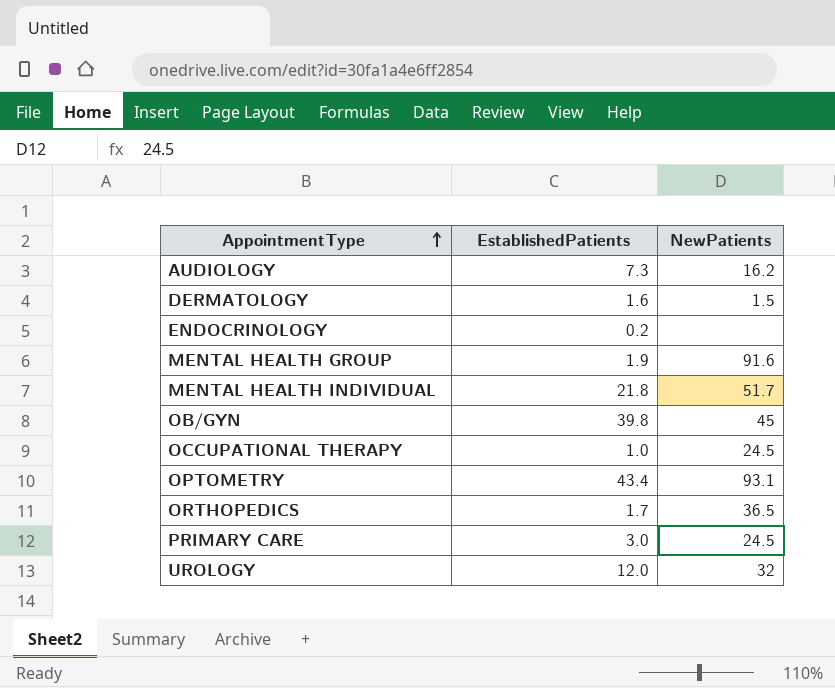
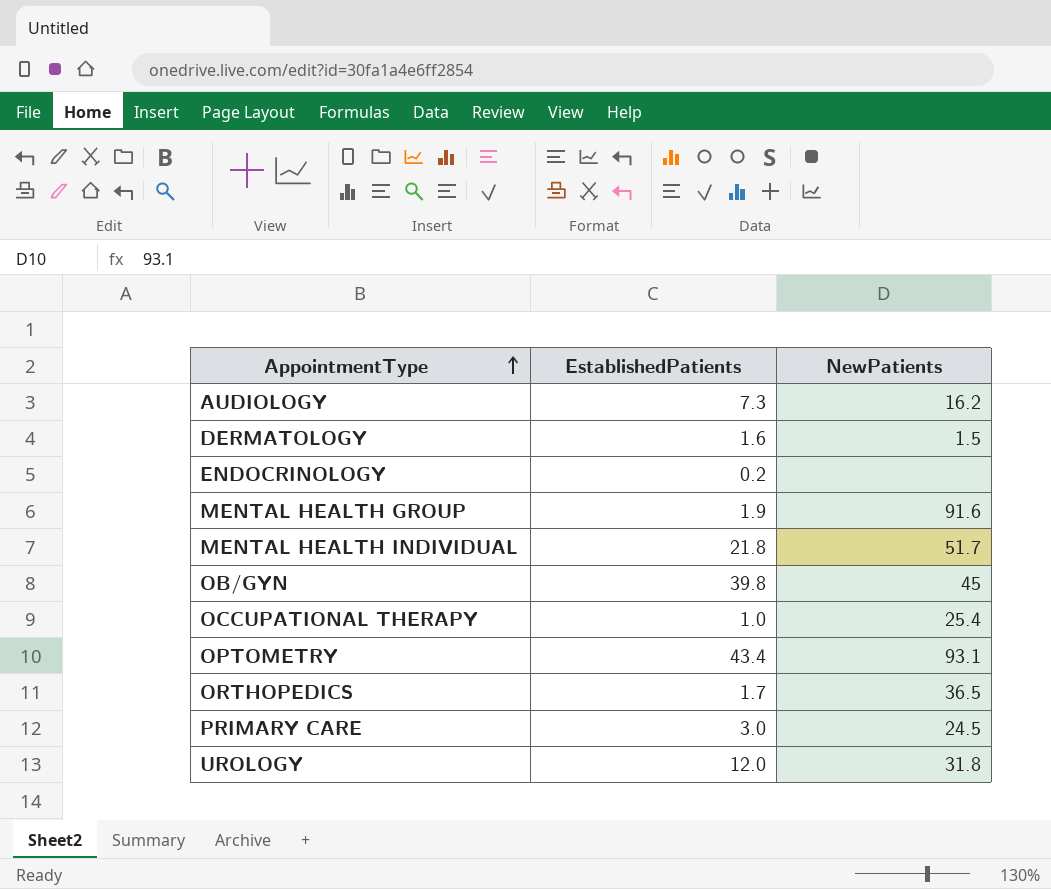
OCCUPATIONAL THERAPY | NewPatients: 24.5 -> 25.4
UROLOGY | NewPatients: 32 -> 31.8

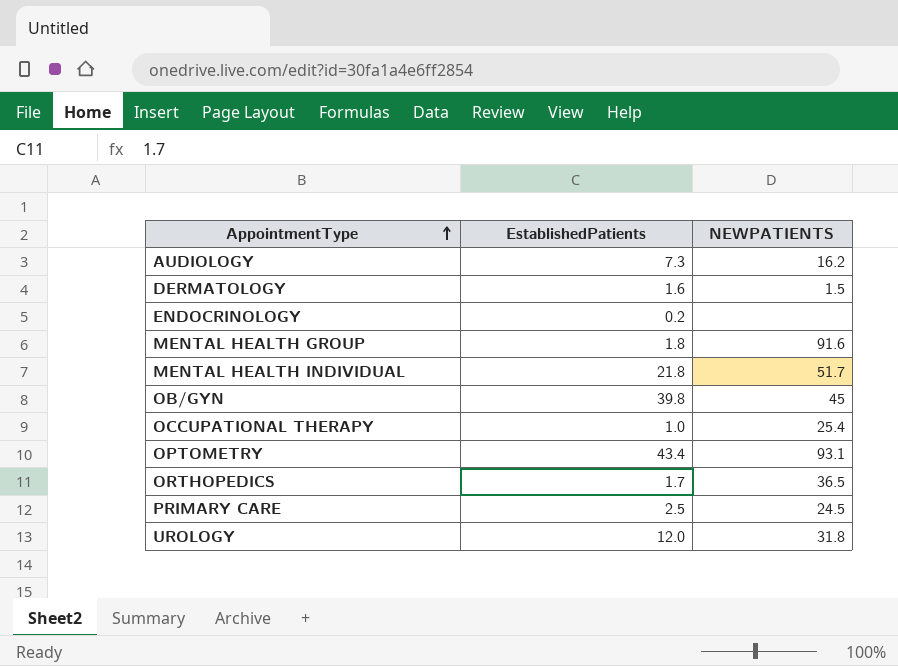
column name: NewPatients -> NEWPATIENTS
MENTAL HEALTH GROUP | EstablishedPatients: 1.9 -> 1.8
PRIMARY CARE | EstablishedPatients: 3.0 -> 2.5

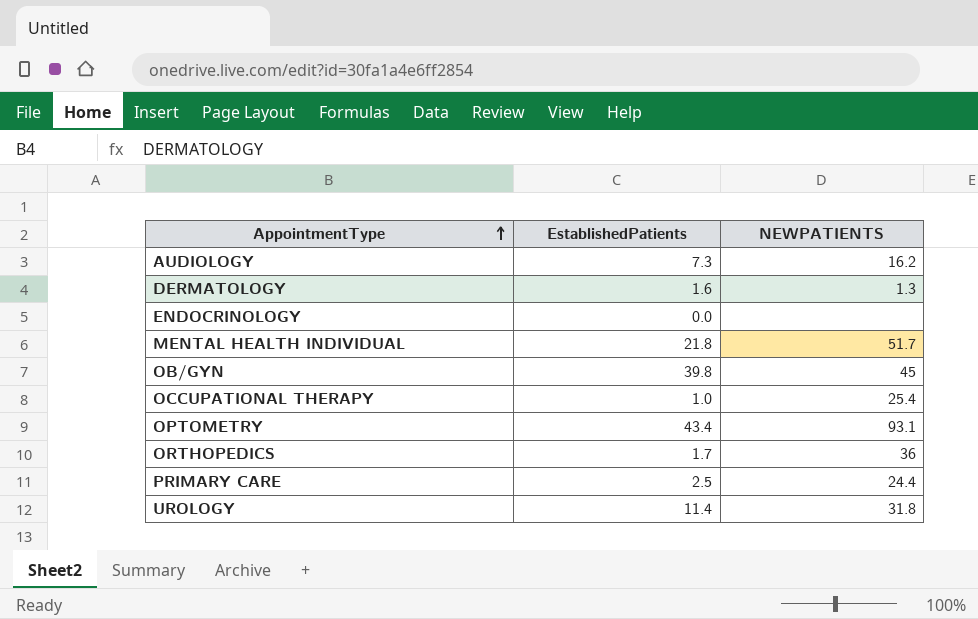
row MENTAL HEALTH GROUP: 1.8 | 91.6 -> none
DERMATOLOGY | NEWPATIENTS: 1.5 -> 1.3
ENDOCRINOLOGY | EstablishedPatients: 0.2 -> 0.0
ORTHOPEDICS | NEWPATIENTS: 36.5 -> 36
PRIMARY CARE | NEWPATIENTS: 24.5 -> 24.4
UROLOGY | EstablishedPatients: 12.0 -> 11.4

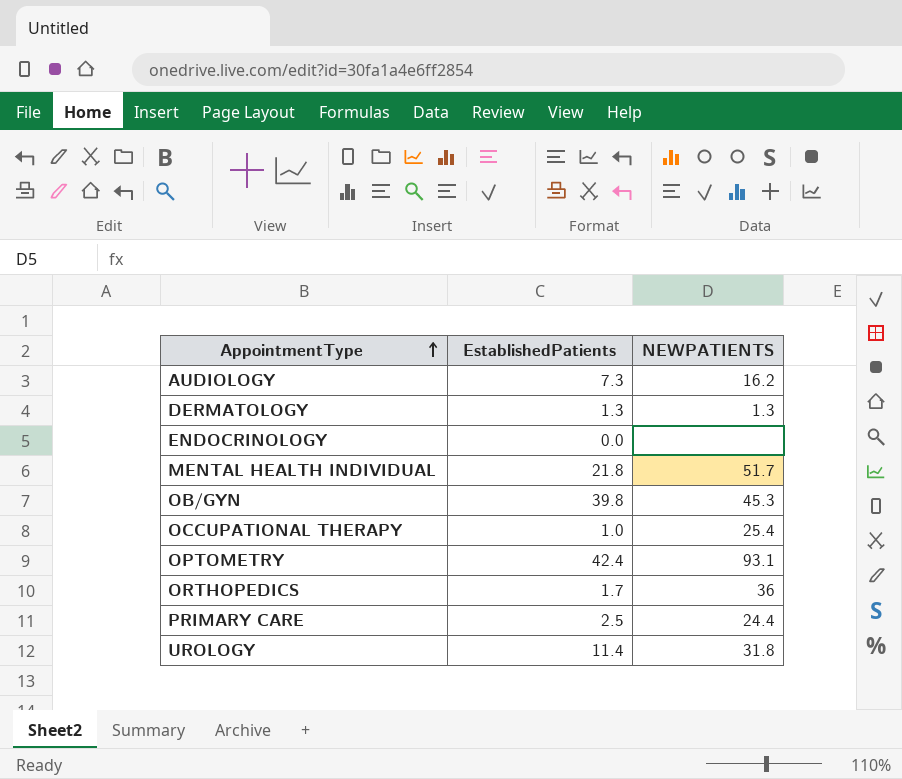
DERMATOLOGY | EstablishedPatients: 1.6 -> 1.3
OB/GYN | NEWPATIENTS: 45 -> 45.3
OPTOMETRY | EstablishedPatients: 43.4 -> 42.4

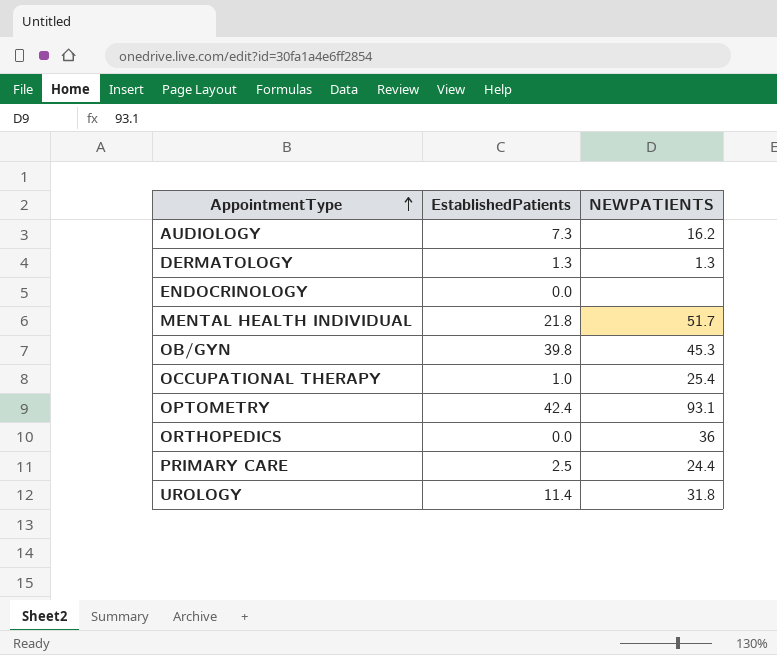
ORTHOPEDICS | EstablishedPatients: 1.7 -> 0.0

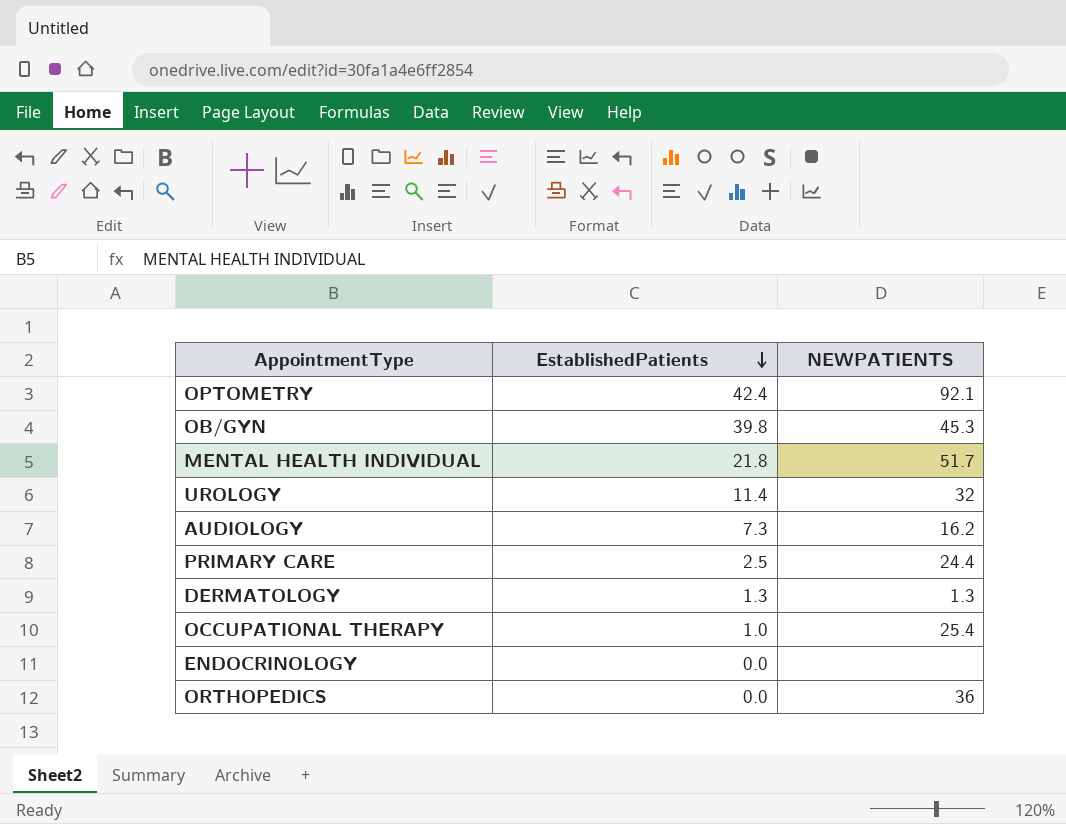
row order: AppointmentType ascending -> EstablishedPatients descending
OPTOMETRY | NEWPATIENTS: 93.1 -> 92.1
UROLOGY | NEWPATIENTS: 31.8 -> 32

